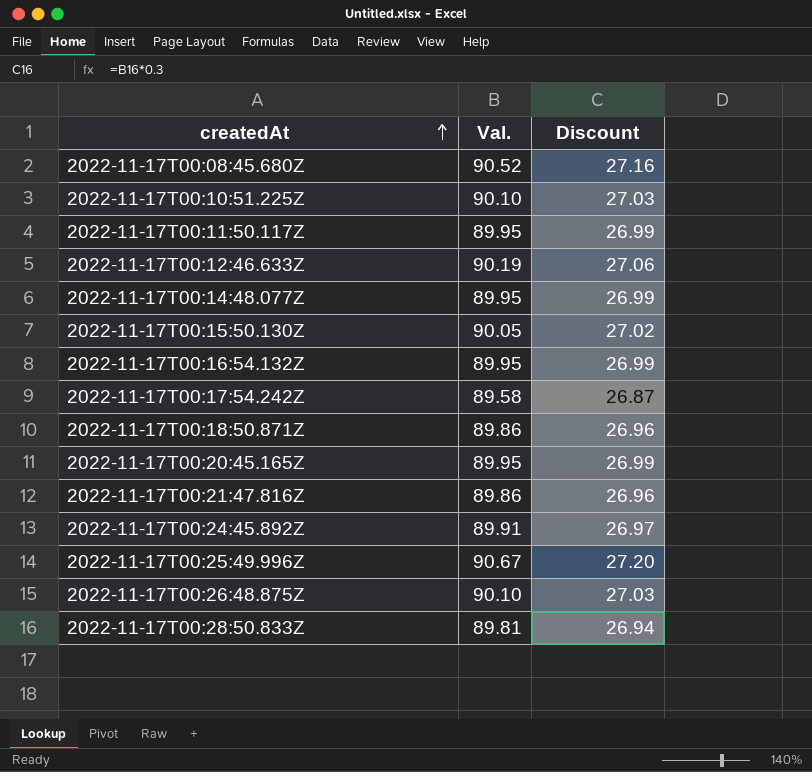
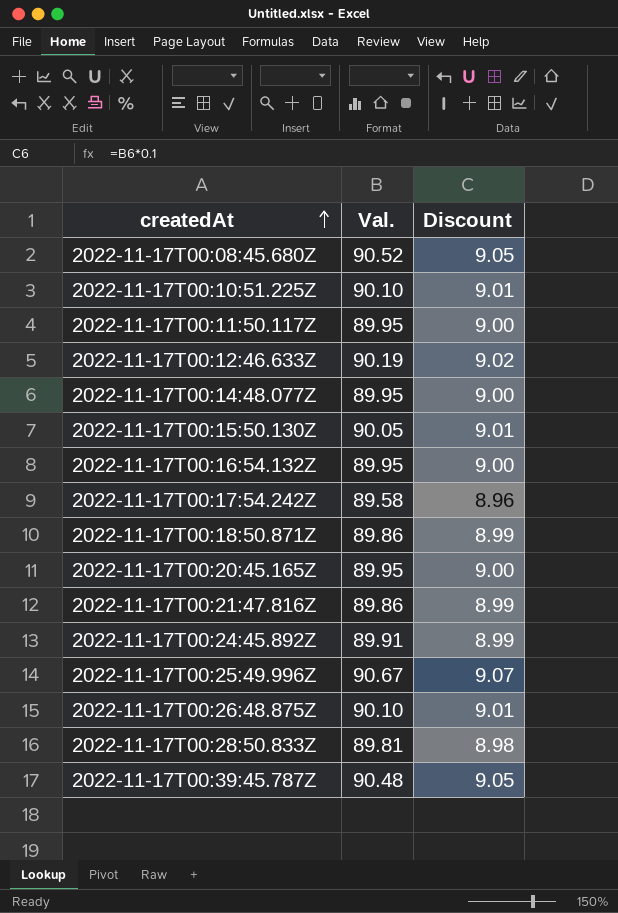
column Discount | formula: [Val.] * 0.3 -> [Val.] * 0.1
row 2022-11-17T00:39:45.787Z: none -> 90.48 | 9.05

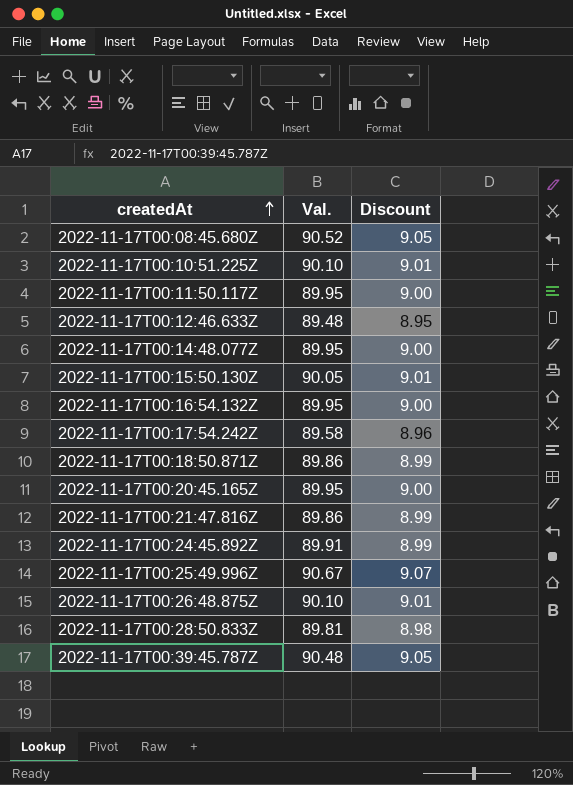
2022-11-17T00:12:46.633Z | Val.: 90.19 -> 89.48
2022-11-17T00:12:46.633Z | Discount: 9.02 -> 8.95

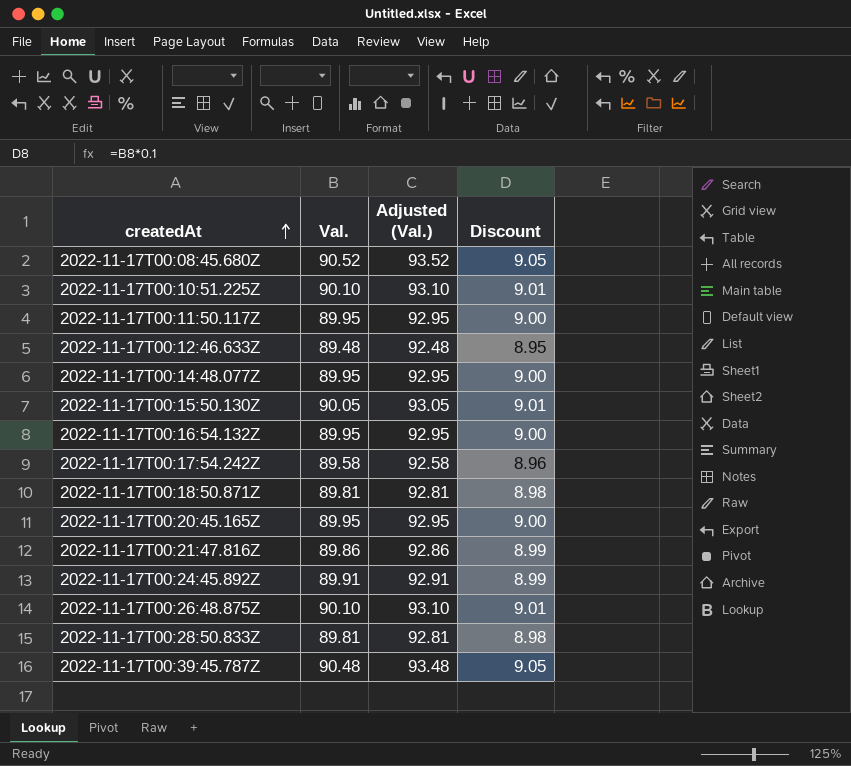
column Adjusted (Val.) | formula: none -> [Val.] + 3
row 2022-11-17T00:25:49.996Z: 90.67 | 9.07 -> none
2022-11-17T00:18:50.871Z | Val.: 89.86 -> 89.81
2022-11-17T00:18:50.871Z | Discount: 8.99 -> 8.98

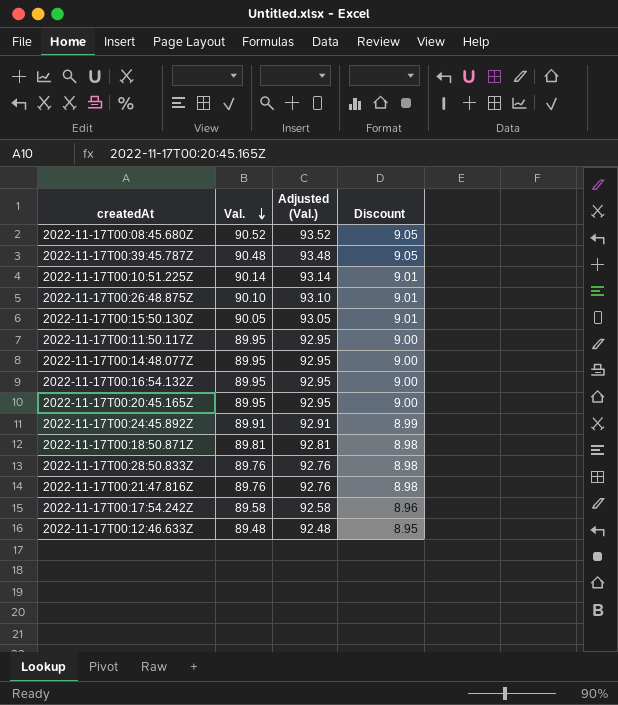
row order: createdAt ascending -> Val. descending
2022-11-17T00:10:51.225Z | Val.: 90.10 -> 90.14
2022-11-17T00:10:51.225Z | Adjusted (Val.): 93.10 -> 93.14
2022-11-17T00:28:50.833Z | Val.: 89.81 -> 89.76
2022-11-17T00:28:50.833Z | Adjusted (Val.): 92.81 -> 92.76
2022-11-17T00:21:47.816Z | Val.: 89.86 -> 89.76
2022-11-17T00:21:47.816Z | Adjusted (Val.): 92.86 -> 92.76
2022-11-17T00:21:47.816Z | Discount: 8.99 -> 8.98

